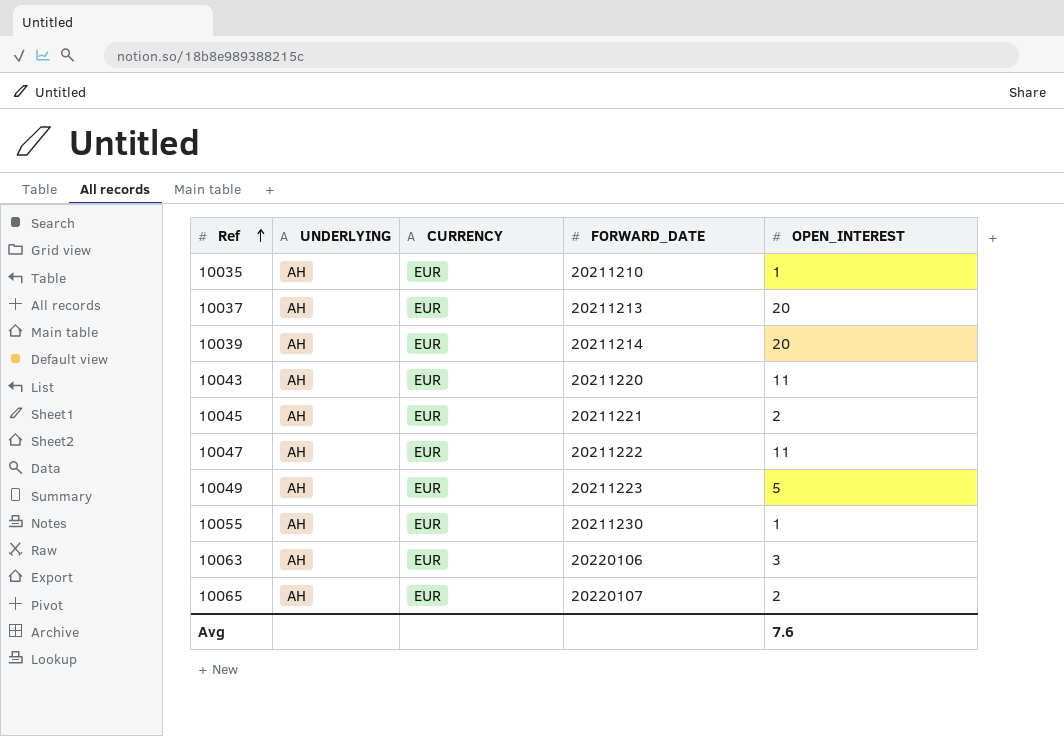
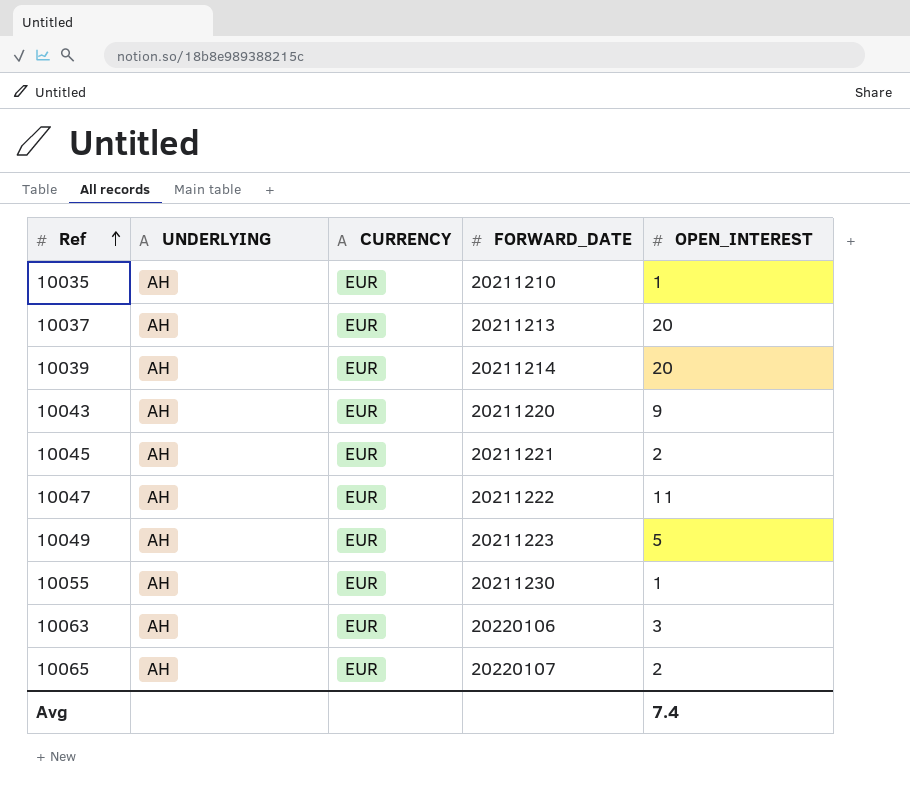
10043 | OPEN_INTEREST: 11 -> 9
Avg | OPEN_INTEREST: 7.6 -> 7.4

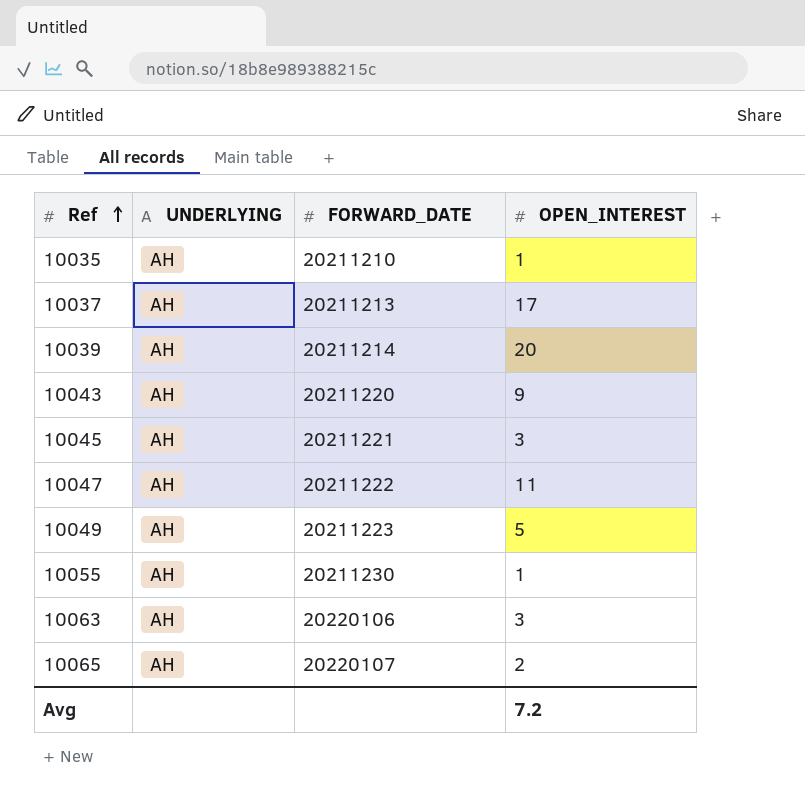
column CURRENCY | position: 3 -> none
10037 | OPEN_INTEREST: 20 -> 17
10045 | OPEN_INTEREST: 2 -> 3
Avg | OPEN_INTEREST: 7.4 -> 7.2

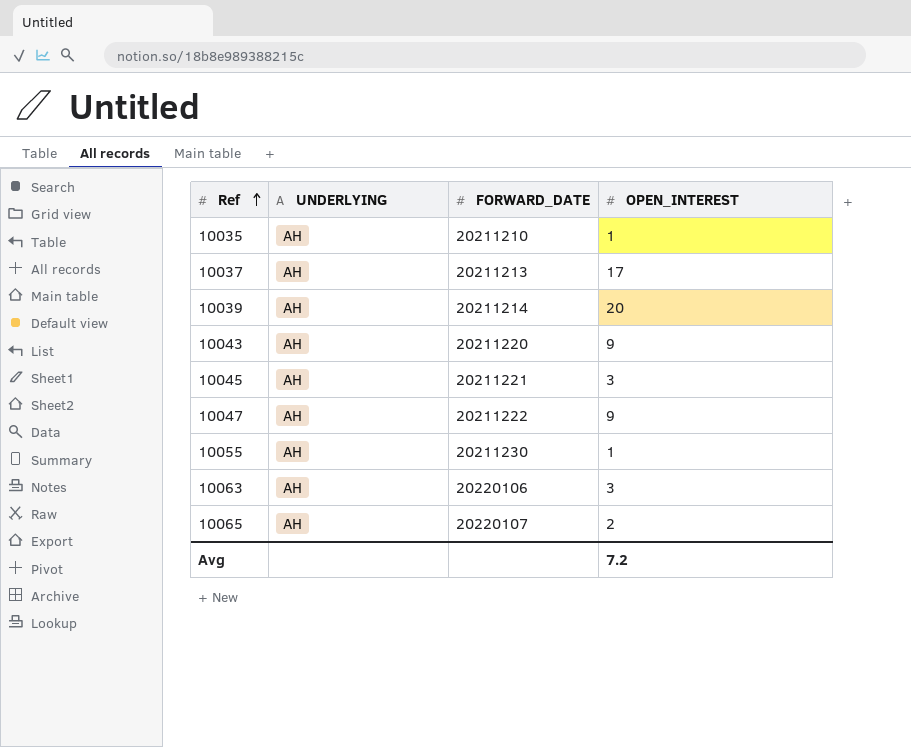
row 10049: AH | 20211223 | 5 -> none
10047 | OPEN_INTEREST: 11 -> 9

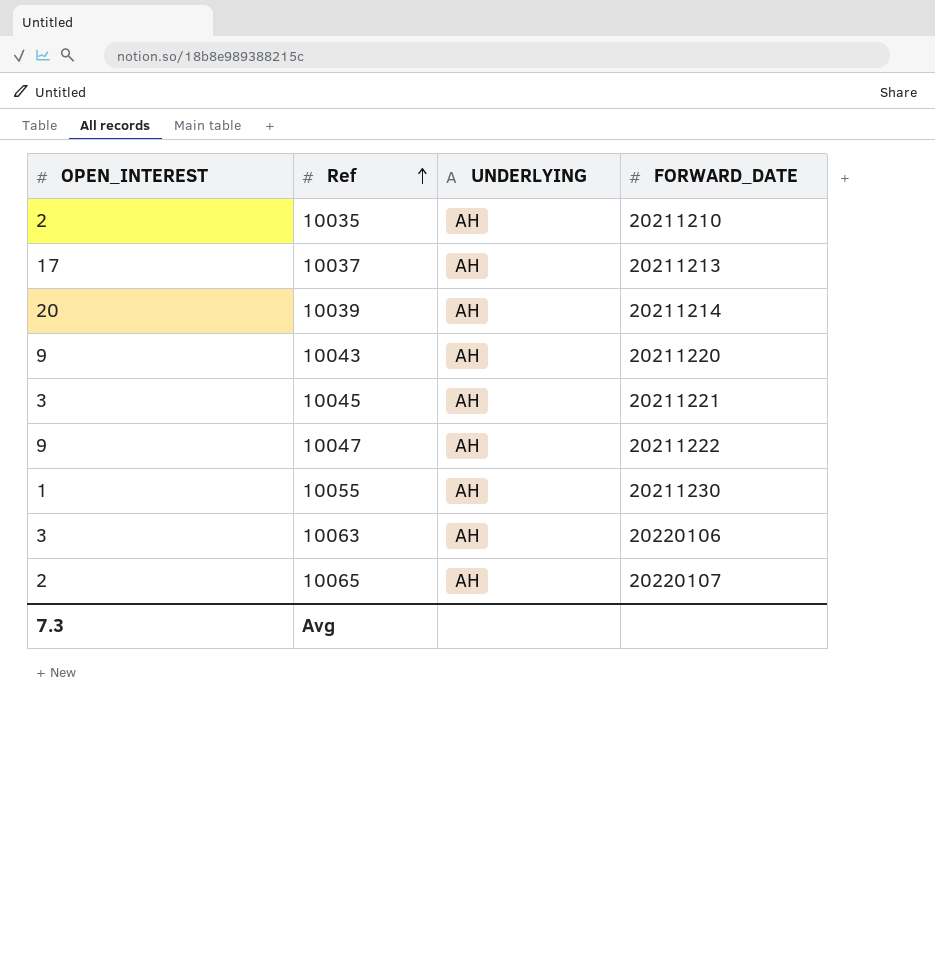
column OPEN_INTEREST | position: 4 -> 1
10035 | OPEN_INTEREST: 1 -> 2
Avg | OPEN_INTEREST: 7.2 -> 7.3

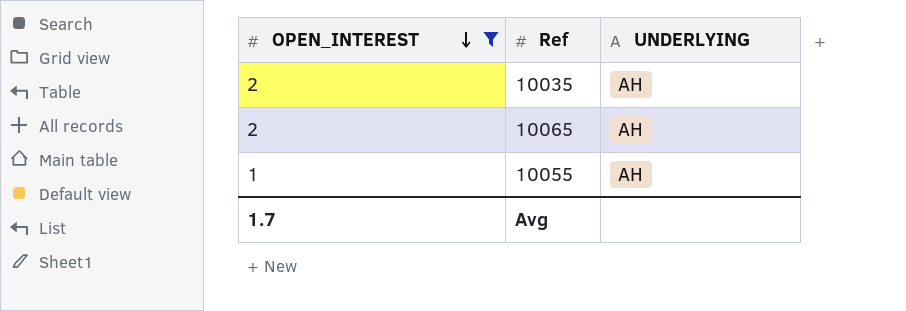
filter: none -> OPEN_INTEREST <= 2
row order: Ref ascending -> OPEN_INTEREST descending
column FORWARD_DATE | position: 4 -> none
Avg | OPEN_INTEREST: 7.3 -> 1.7

